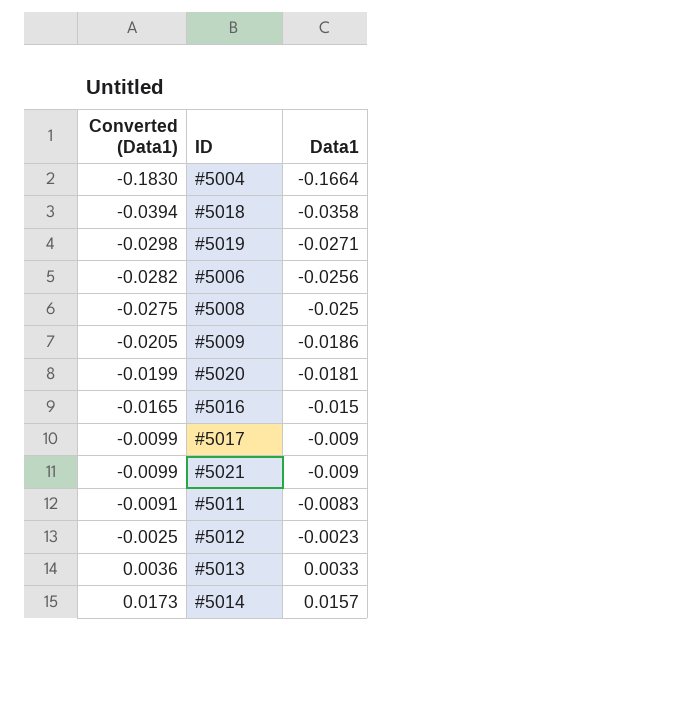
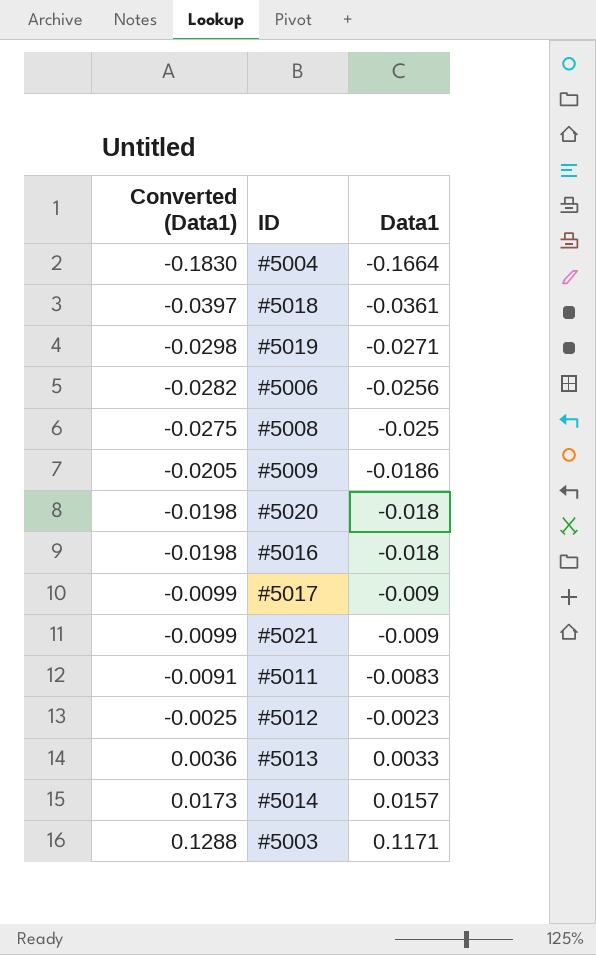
#5018 | Converted (Data1): -0.0394 -> -0.0397
#5018 | Data1: -0.0358 -> -0.0361
#5020 | Converted (Data1): -0.0199 -> -0.0198
#5020 | Data1: -0.0181 -> -0.018
#5016 | Converted (Data1): -0.0165 -> -0.0198
#5016 | Data1: -0.015 -> -0.018
row #5003: none -> 0.1288 | 0.1171

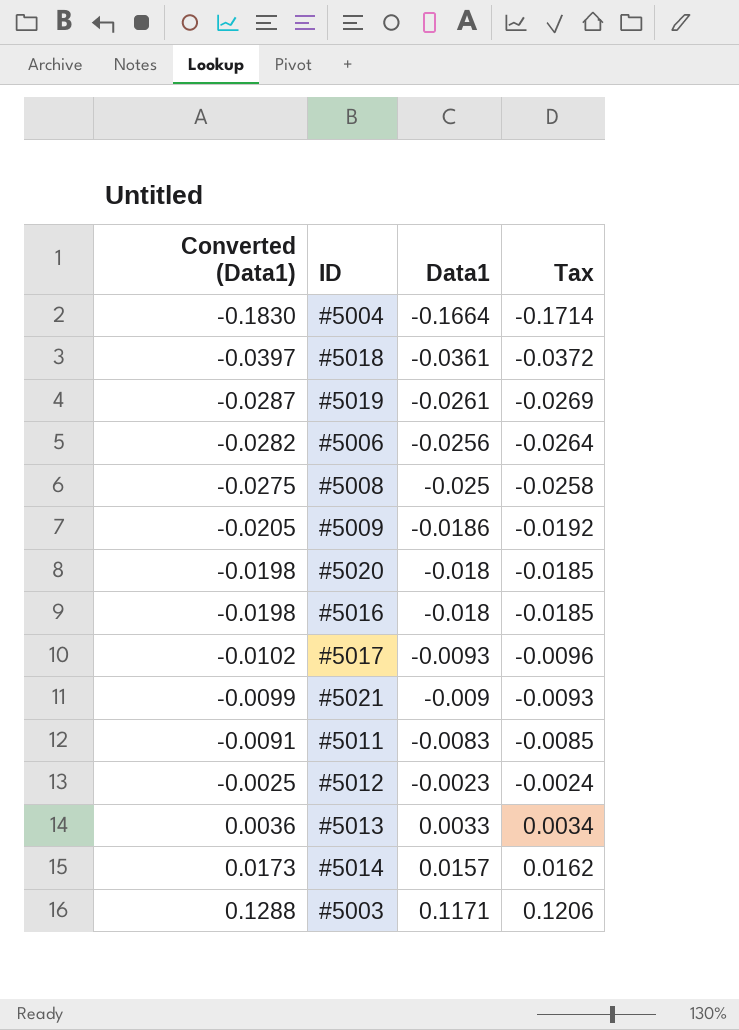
column Tax | formula: none -> [Data1] * 1.03
#5019 | Converted (Data1): -0.0298 -> -0.0287
#5019 | Data1: -0.0271 -> -0.0261
#5017 | Converted (Data1): -0.0099 -> -0.0102
#5017 | Data1: -0.009 -> -0.0093

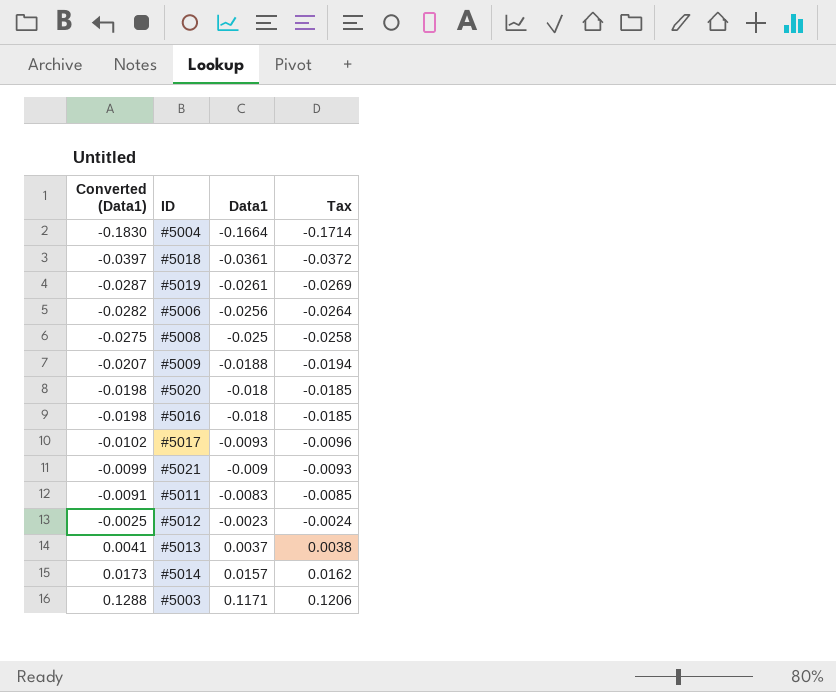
#5009 | Converted (Data1): -0.0205 -> -0.0207
#5009 | Data1: -0.0186 -> -0.0188
#5009 | Tax: -0.0192 -> -0.0194
#5013 | Converted (Data1): 0.0036 -> 0.0041
#5013 | Data1: 0.0033 -> 0.0037
#5013 | Tax: 0.0034 -> 0.0038

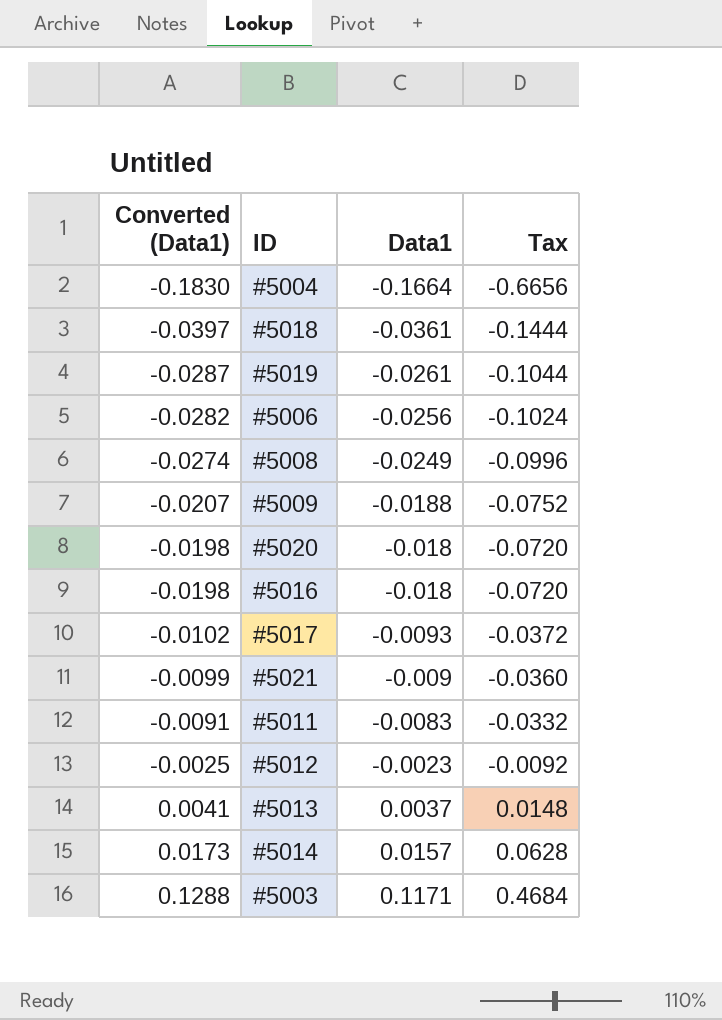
column Tax | formula: [Data1] * 1.03 -> [Data1] * 4
#5008 | Converted (Data1): -0.0275 -> -0.0274
#5008 | Data1: -0.025 -> -0.0249

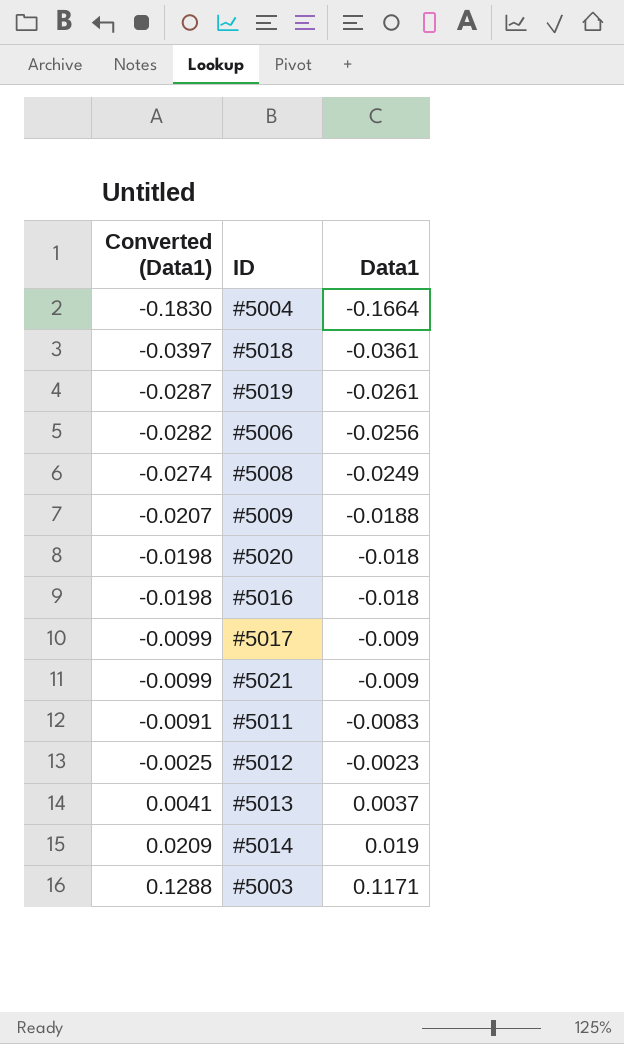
column Tax | formula: [Data1] * 4 -> none
#5017 | Converted (Data1): -0.0102 -> -0.0099
#5017 | Data1: -0.0093 -> -0.009
#5014 | Converted (Data1): 0.0173 -> 0.0209
#5014 | Data1: 0.0157 -> 0.019

